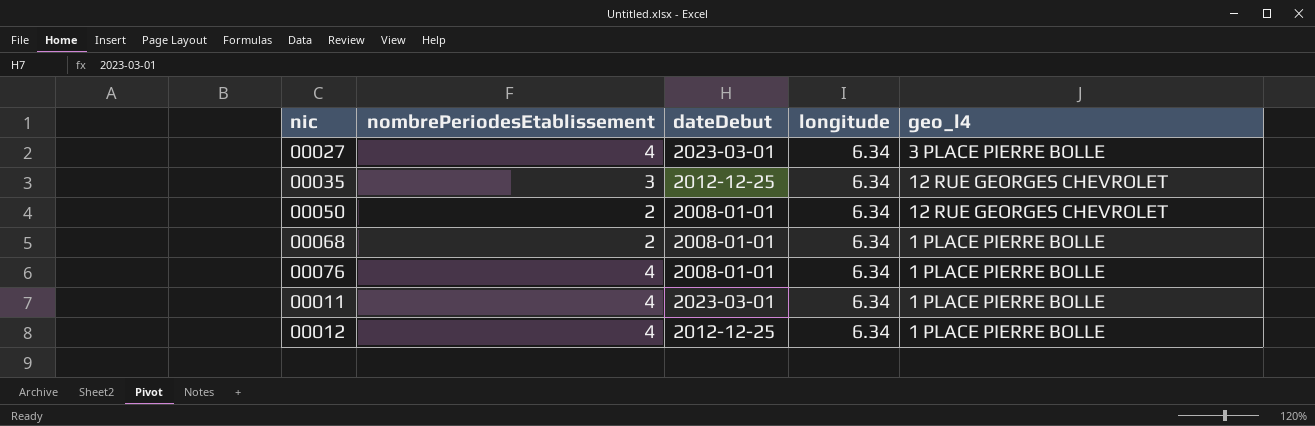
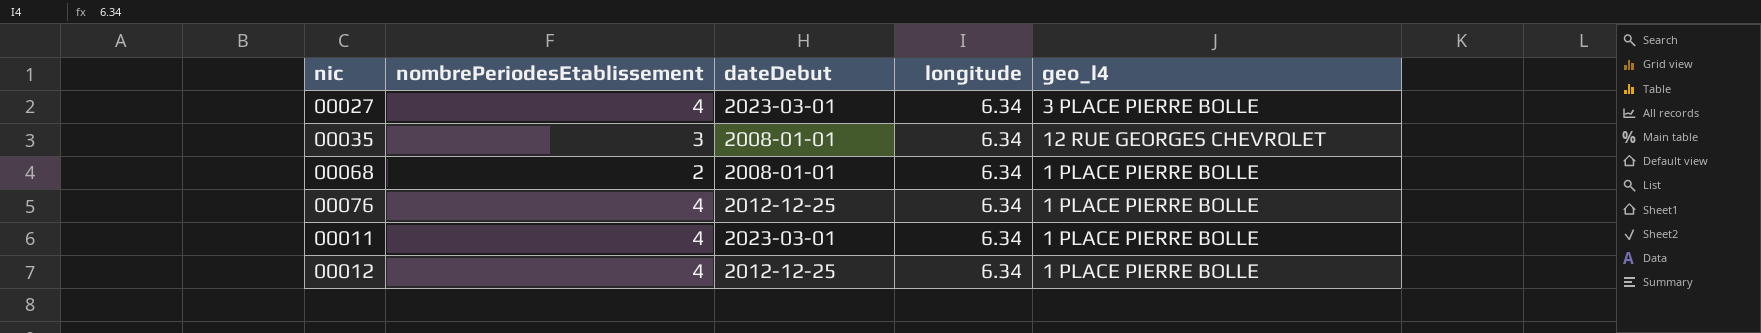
row 00050: 2 | 2008-01-01 | 6.34 | 12 RUE GEORGES CHEVROLET -> none
00035 | dateDebut: 2012-12-25 -> 2008-01-01
00076 | dateDebut: 2008-01-01 -> 2012-12-25

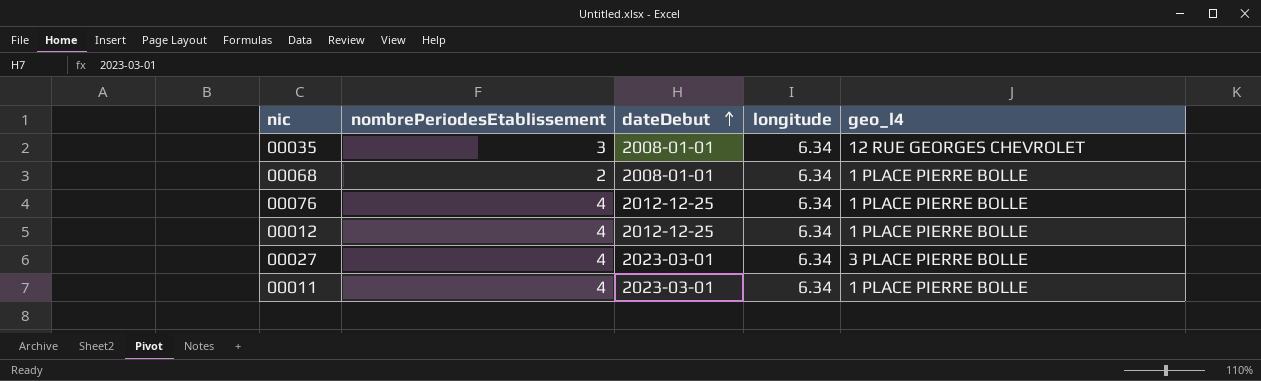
row order: none -> dateDebut ascending

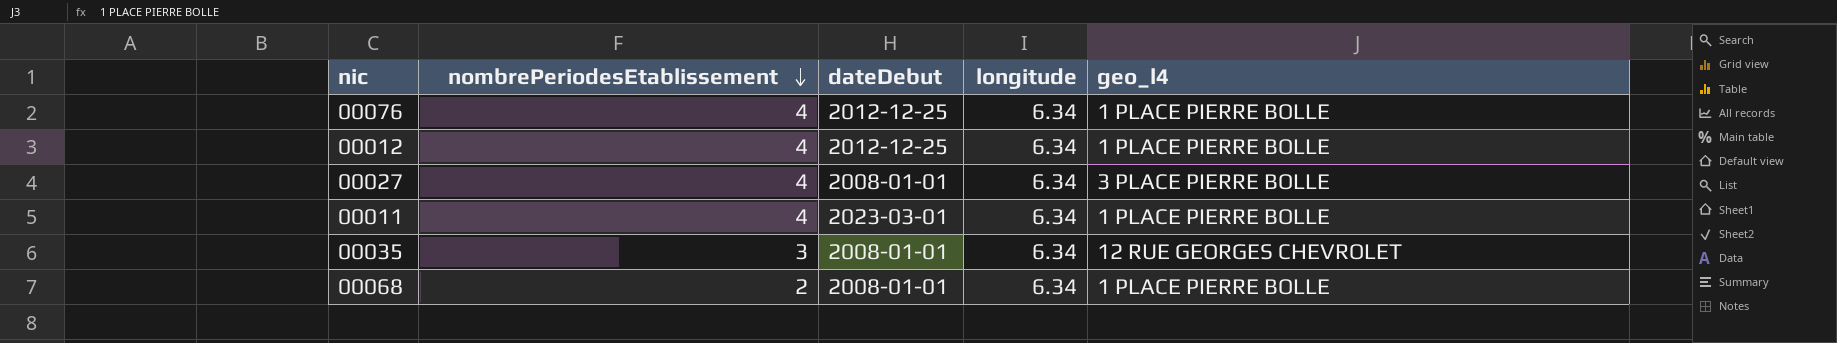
row order: dateDebut ascending -> nombrePeriodesEtablissement descending
00027 | dateDebut: 2023-03-01 -> 2008-01-01

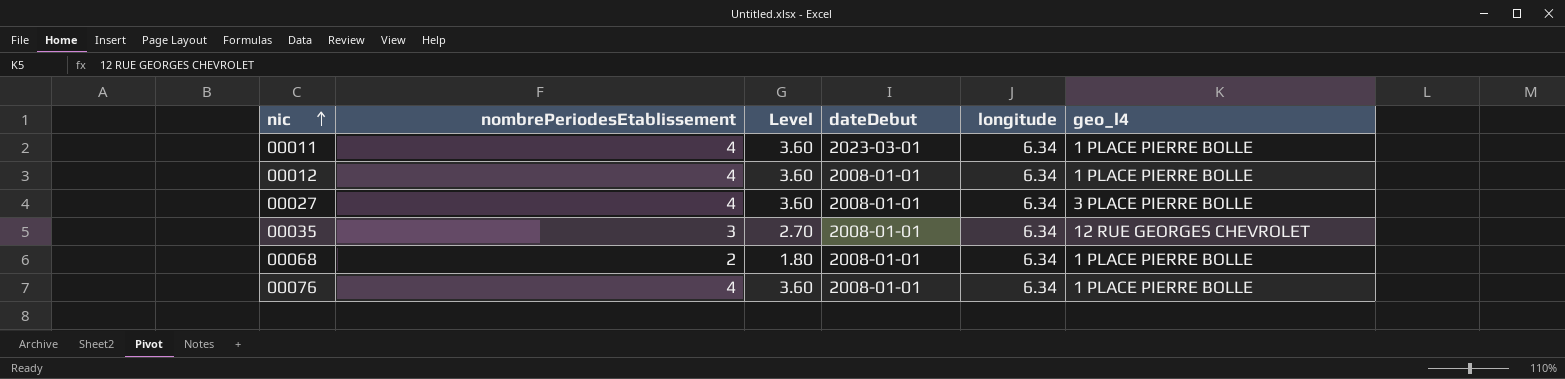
row order: nombrePeriodesEtablissement descending -> nic ascending
column Level | formula: none -> [nombrePeriodesEtablissement] * 0.9
00012 | dateDebut: 2012-12-25 -> 2008-01-01
00076 | dateDebut: 2012-12-25 -> 2008-01-01

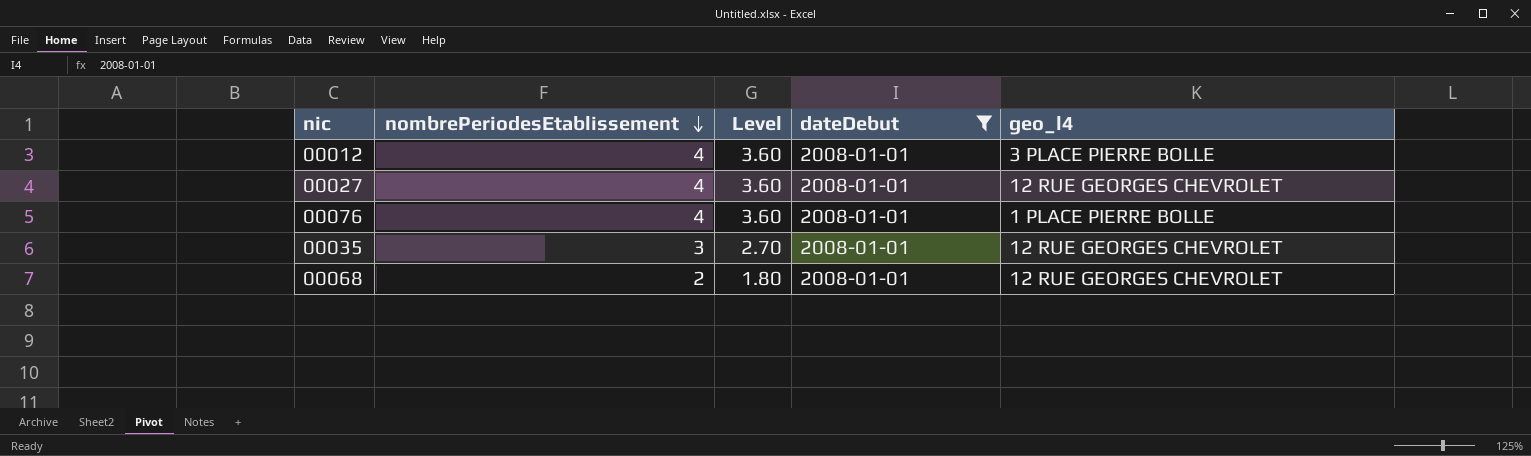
filter: none -> dateDebut = 2008-01-01
row order: nic ascending -> nombrePeriodesEtablissement descending
column longitude | position: 5 -> none
00012 | geo_l4: 1 PLACE PIERRE BOLLE -> 3 PLACE PIERRE BOLLE
00027 | geo_l4: 3 PLACE PIERRE BOLLE -> 12 RUE GEORGES CHEVROLET
00068 | geo_l4: 1 PLACE PIERRE BOLLE -> 12 RUE GEORGES CHEVROLET

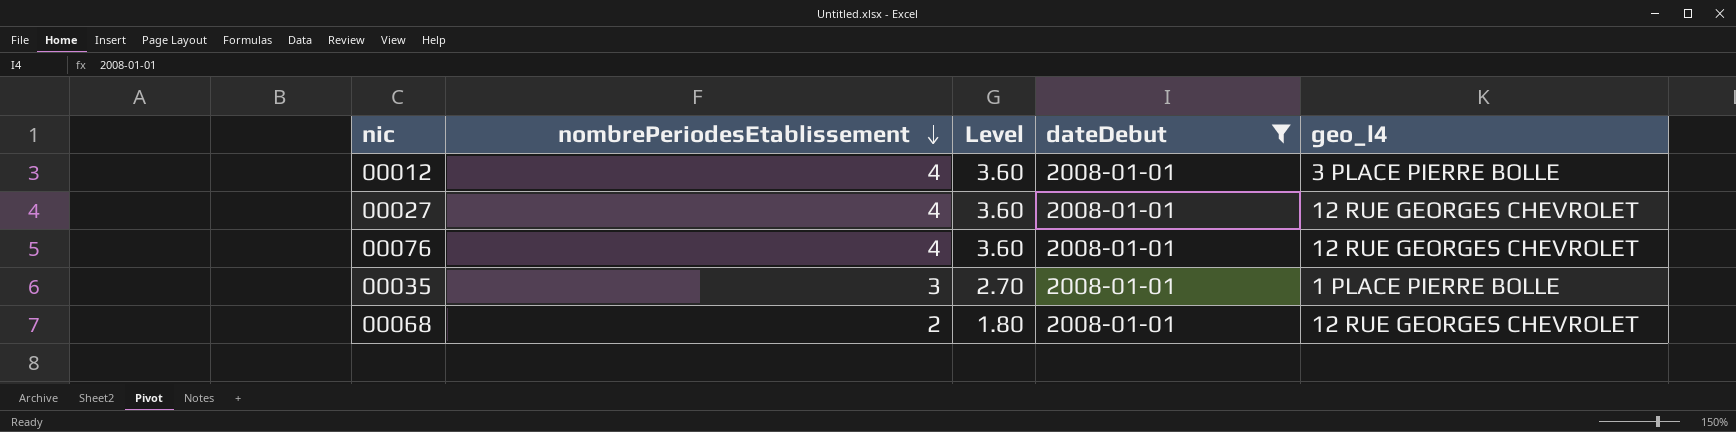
00076 | geo_l4: 1 PLACE PIERRE BOLLE -> 12 RUE GEORGES CHEVROLET
00035 | geo_l4: 12 RUE GEORGES CHEVROLET -> 1 PLACE PIERRE BOLLE

